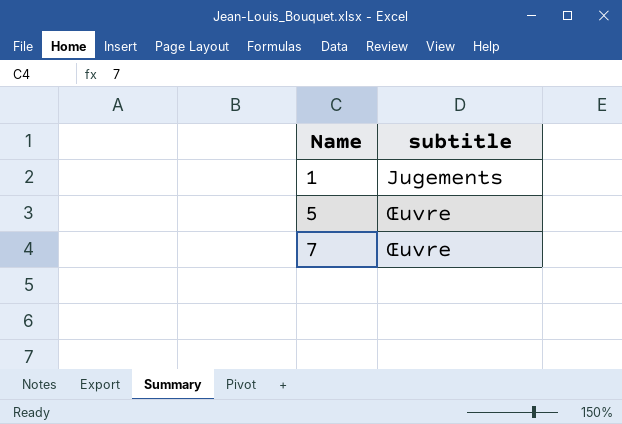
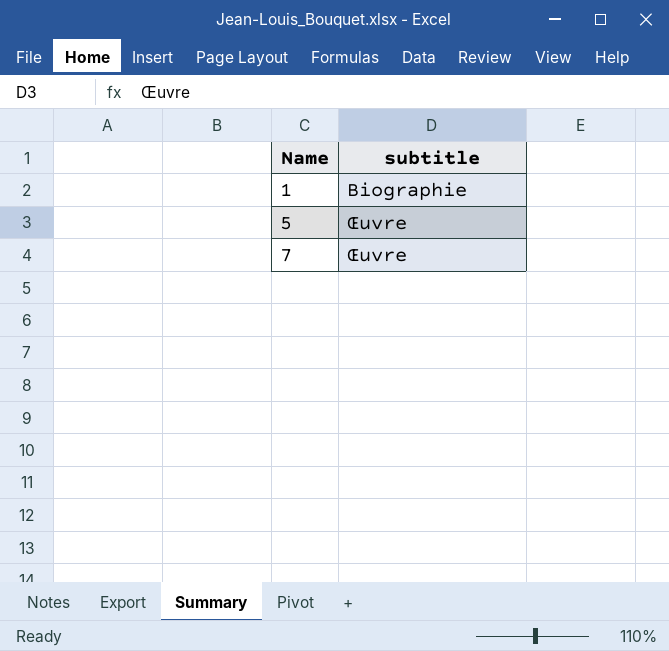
1 | subtitle: Jugements -> Biographie

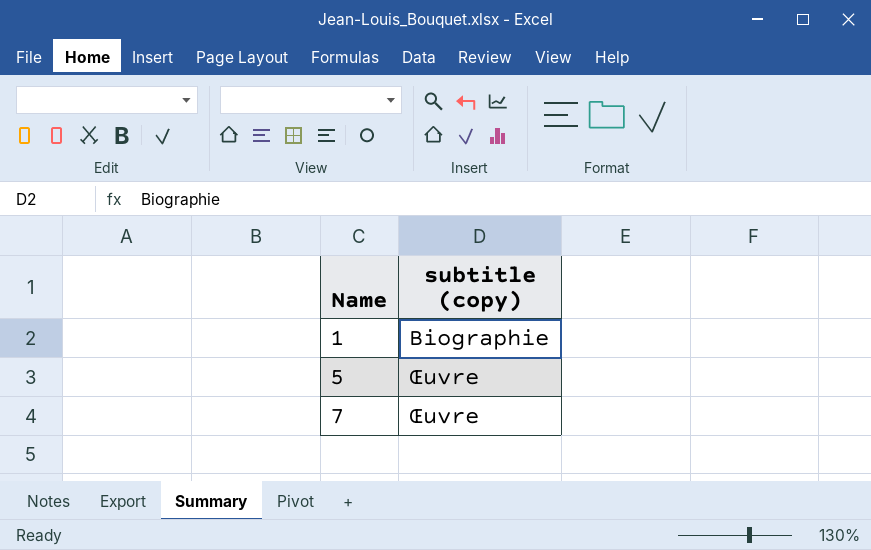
column name: subtitle -> subtitle (copy)

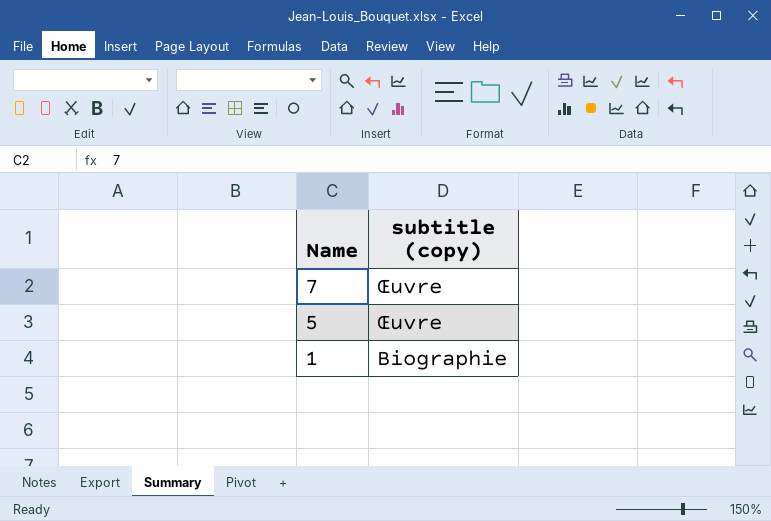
row order: Name ascending -> Name descending

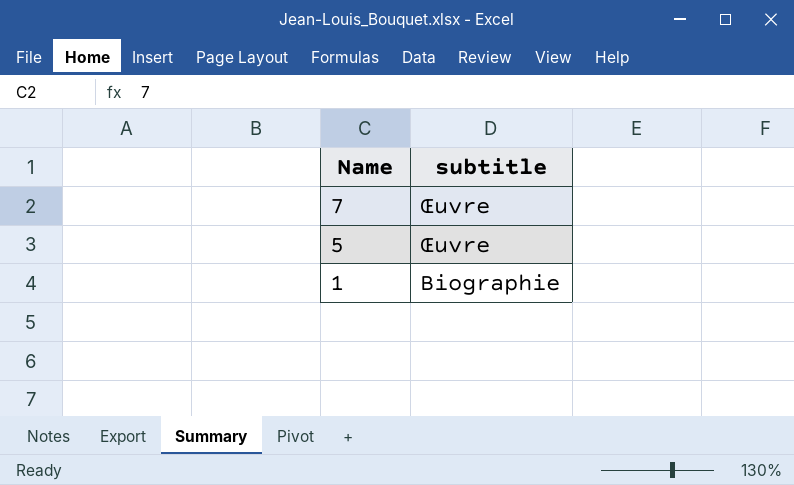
column name: subtitle (copy) -> subtitle

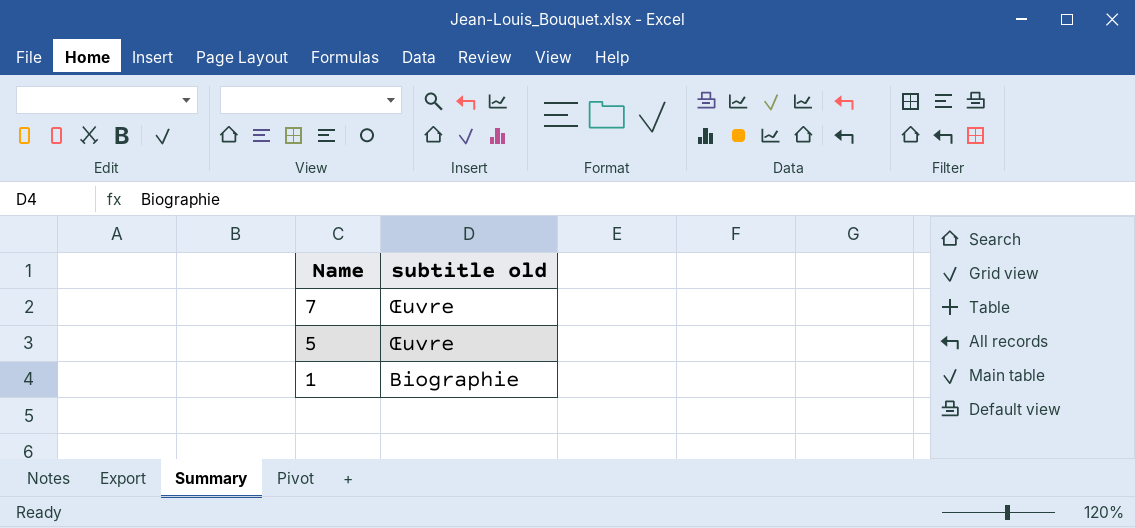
column name: subtitle -> subtitle old

